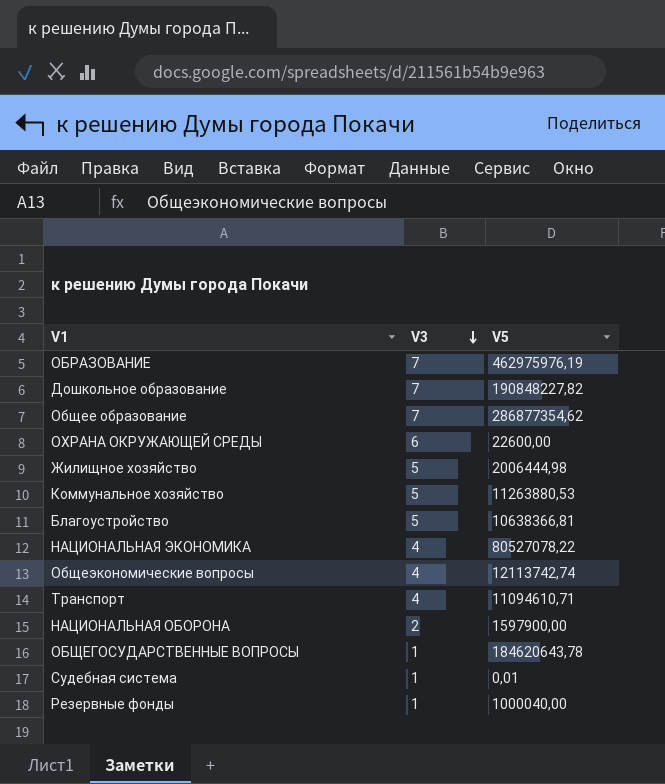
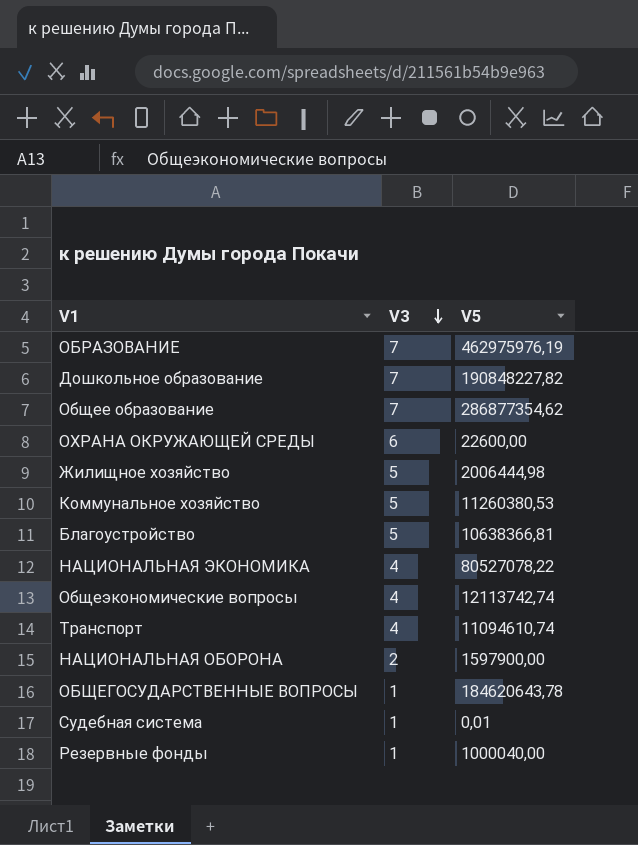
Коммунальное хозяйство | V5: 11263880,53 -> 11260380,53
Транспорт | V5: 11094610,71 -> 11094610,74

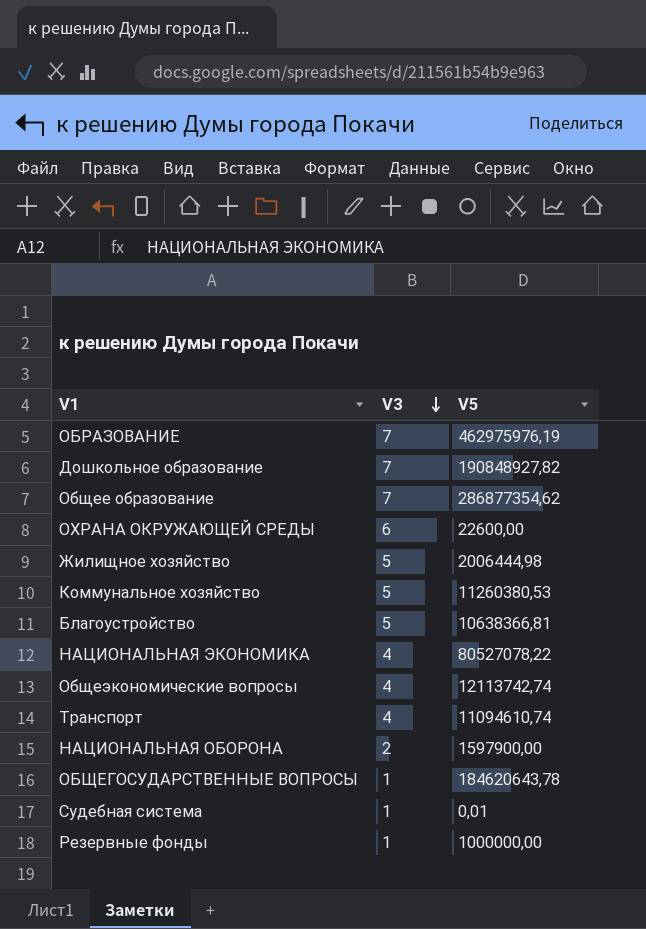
Дошкольное образование | V5: 190848227,82 -> 190848927,82
Резервные фонды | V5: 1000040,00 -> 1000000,00

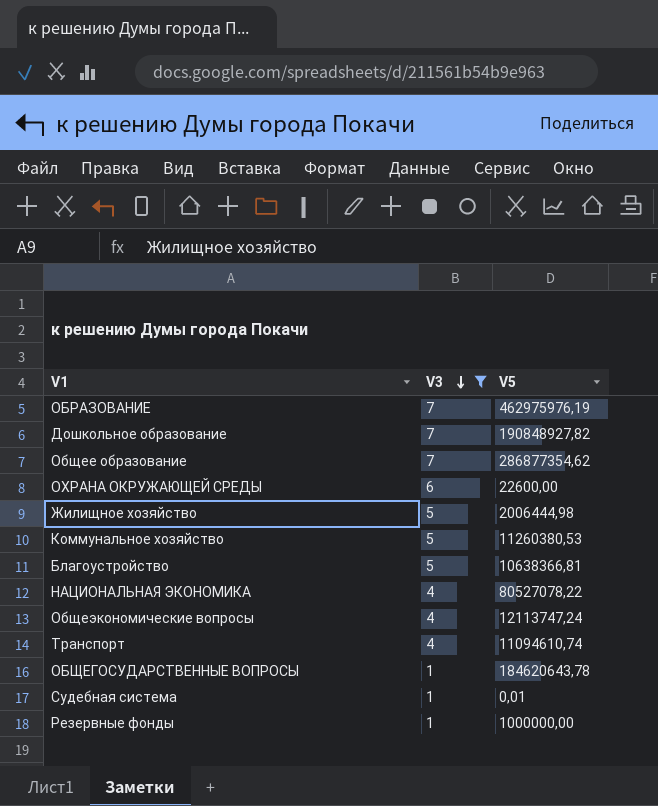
filter: none -> V3 != 2
Общеэкономические вопросы | V5: 12113742,74 -> 12113747,24

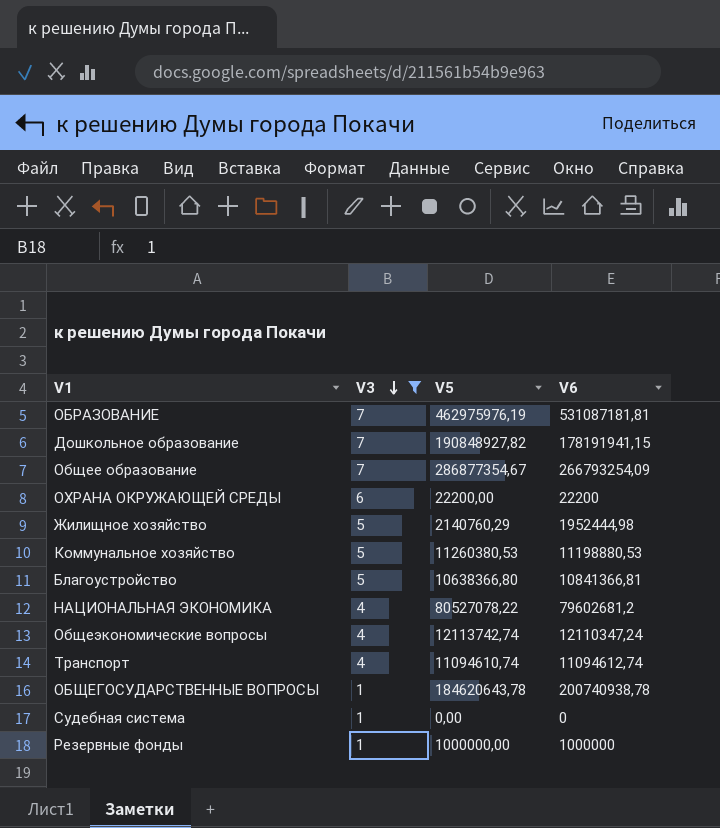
column V6 | position: none -> 4
Общее образование | V5: 286877354,62 -> 286877354,67
ОХРАНА ОКРУЖАЮЩЕЙ СРЕДЫ | V5: 22600,00 -> 22200,00
Жилищное хозяйство | V5: 2006444,98 -> 2140760,29
Благоустройство | V5: 10638366,81 -> 10638366,80
Общеэкономические вопросы | V5: 12113747,24 -> 12113742,74
Судебная система | V5: 0,01 -> 0,00

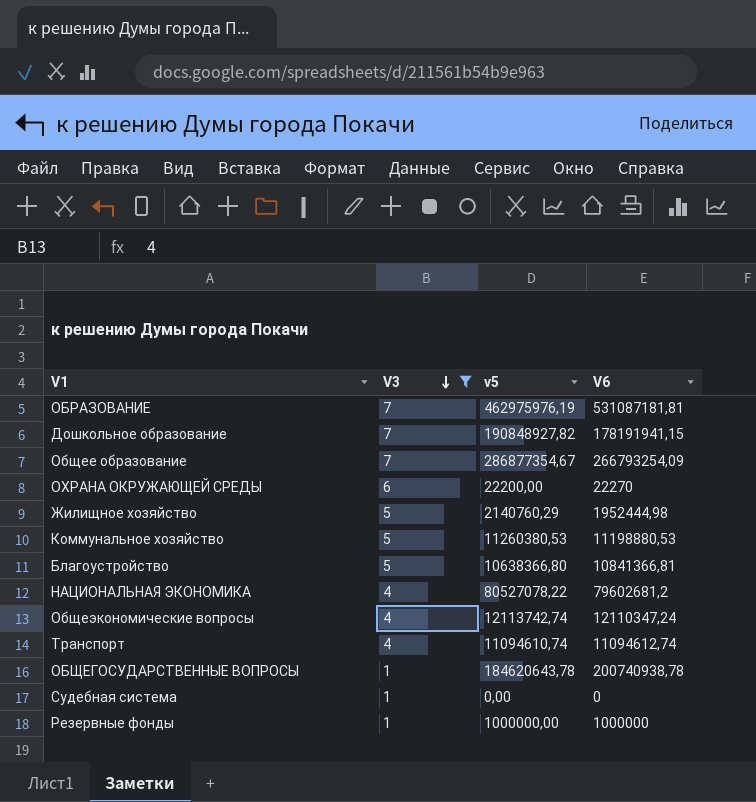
column name: V5 -> v5
ОХРАНА ОКРУЖАЮЩЕЙ СРЕДЫ | V6: 22200 -> 22270

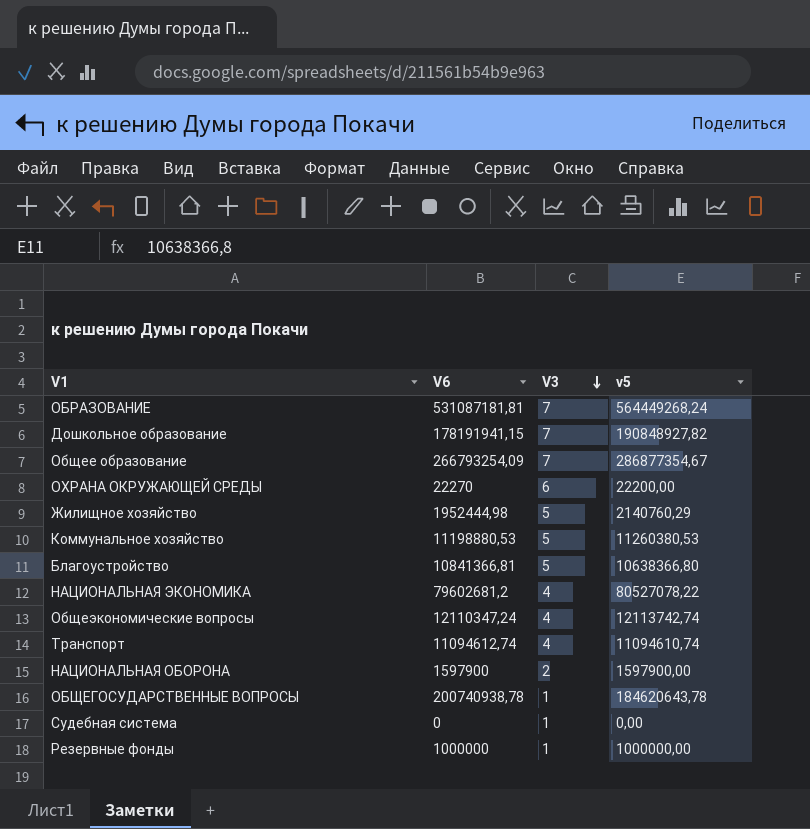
filter: V3 != 2 -> none
column V6 | position: 4 -> 2
ОБРАЗОВАНИЕ | v5: 462975976,19 -> 564449268,24

